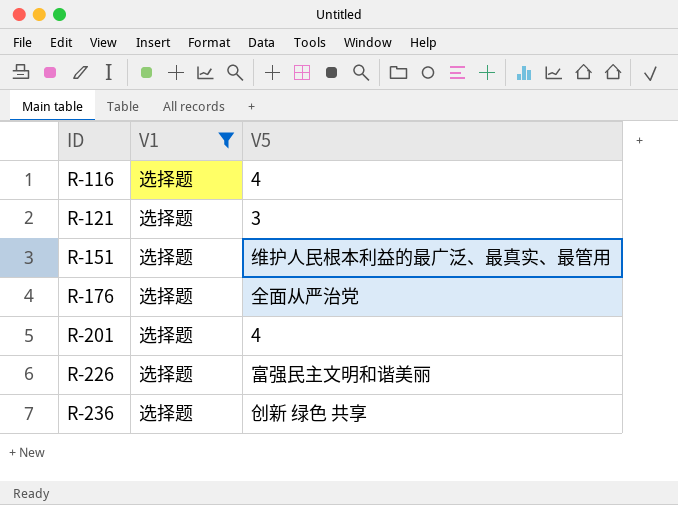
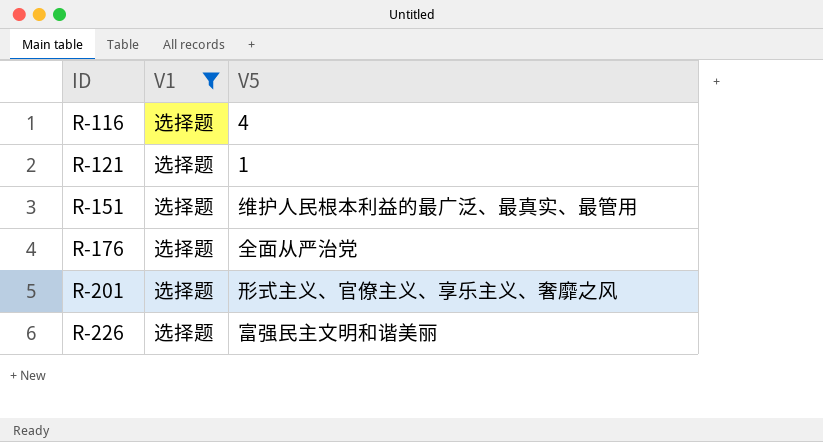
row R-236: 选择题 | 创新 绿色 共享 -> none
R-121 | V5: 3 -> 1
R-201 | V5: 4 -> 形式主义、官僚主义、享乐主义、奢靡之风

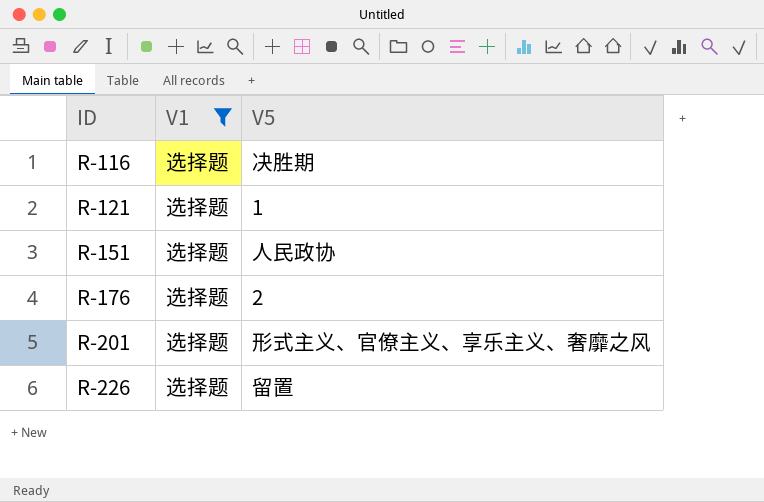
R-116 | V5: 4 -> 决胜期
R-151 | V5: 维护人民根本利益的最广泛、最真实、最管用 -> 人民政协
R-176 | V5: 全面从严治党 -> 2
R-226 | V5: 富强民主文明和谐美丽 -> 留置

